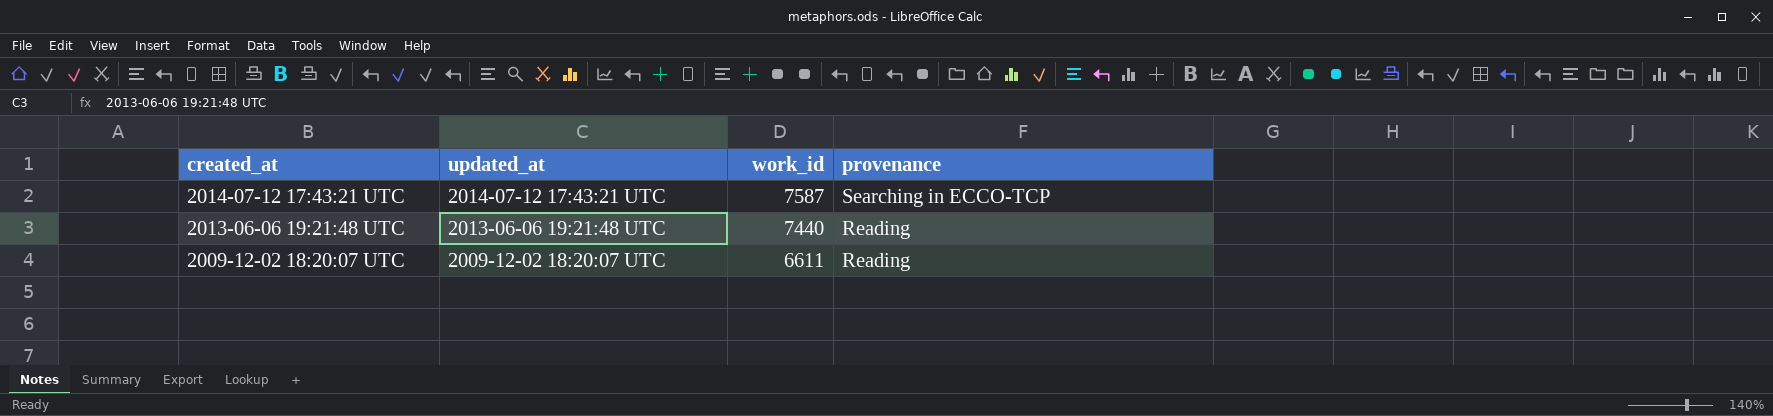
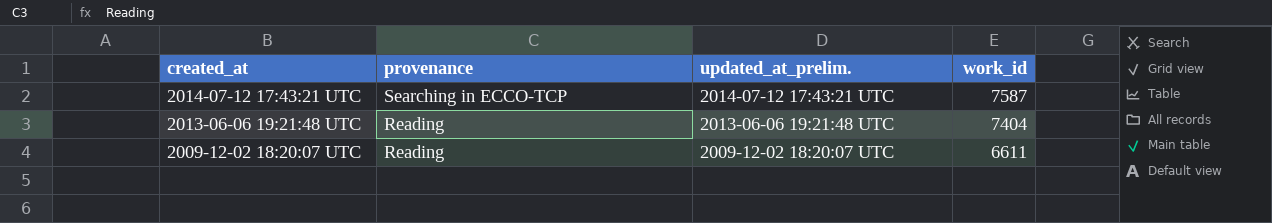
column provenance | position: 4 -> 2
column name: updated_at -> updated_at_prelim.
2013-06-06 19:21:48 UTC | work_id: 7440 -> 7404

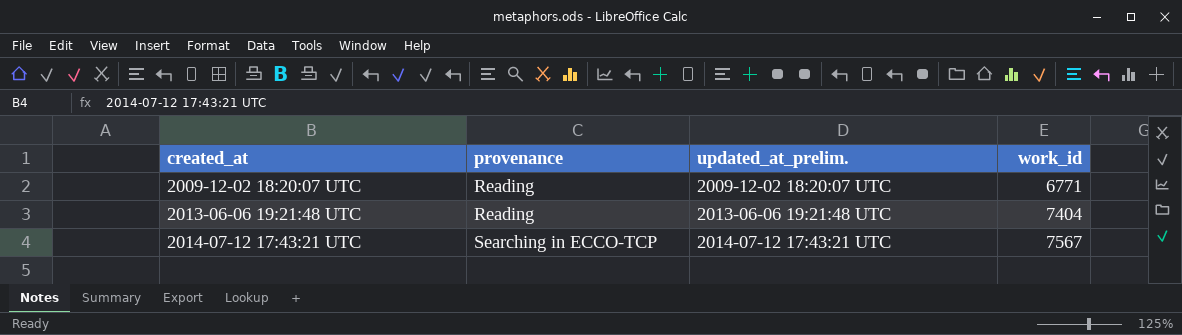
row order: created_at descending -> created_at ascending
2009-12-02 18:20:07 UTC | work_id: 6611 -> 6771
2014-07-12 17:43:21 UTC | work_id: 7587 -> 7567

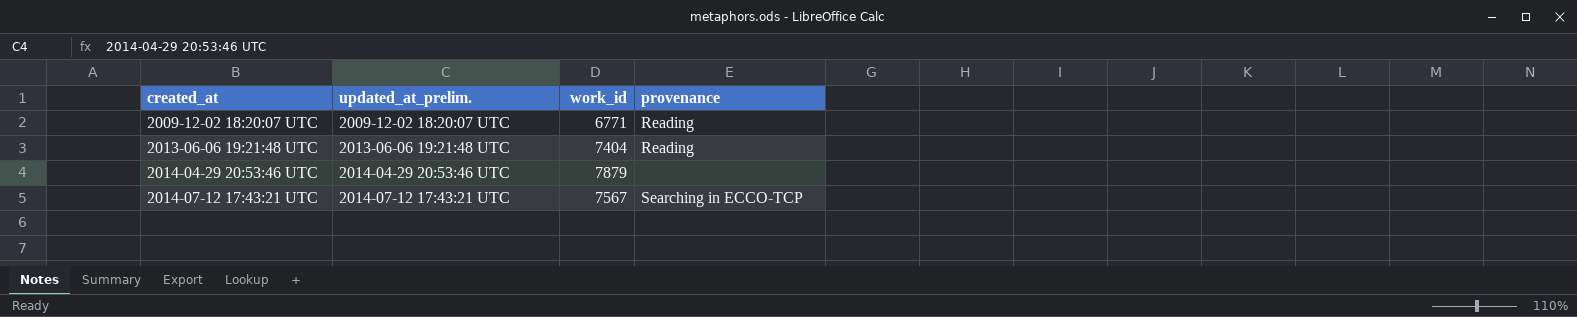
column provenance | position: 2 -> 4
row 2014-04-29 20:53:46 UTC: none -> 2014-04-29 20:53:46 UTC | 7879 | none

